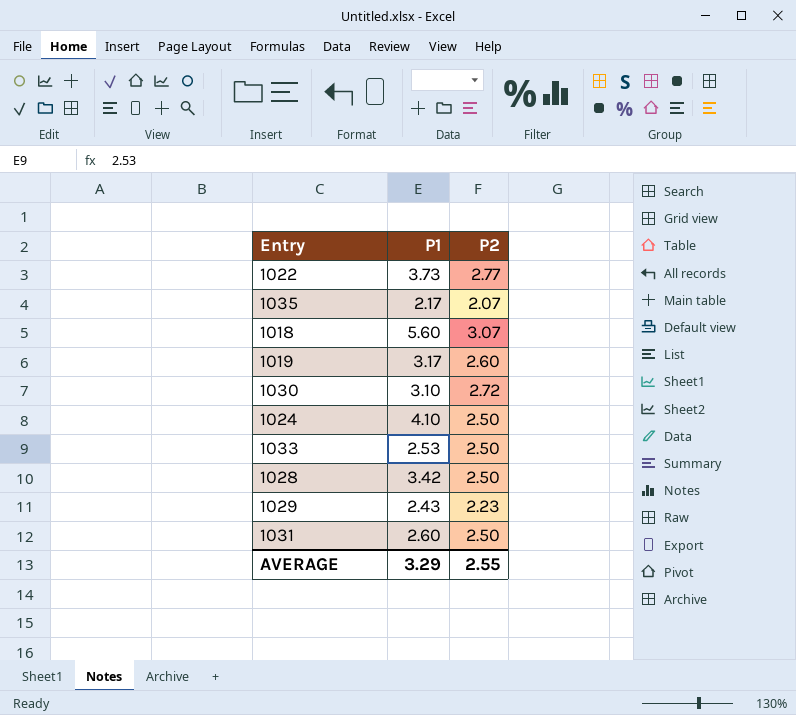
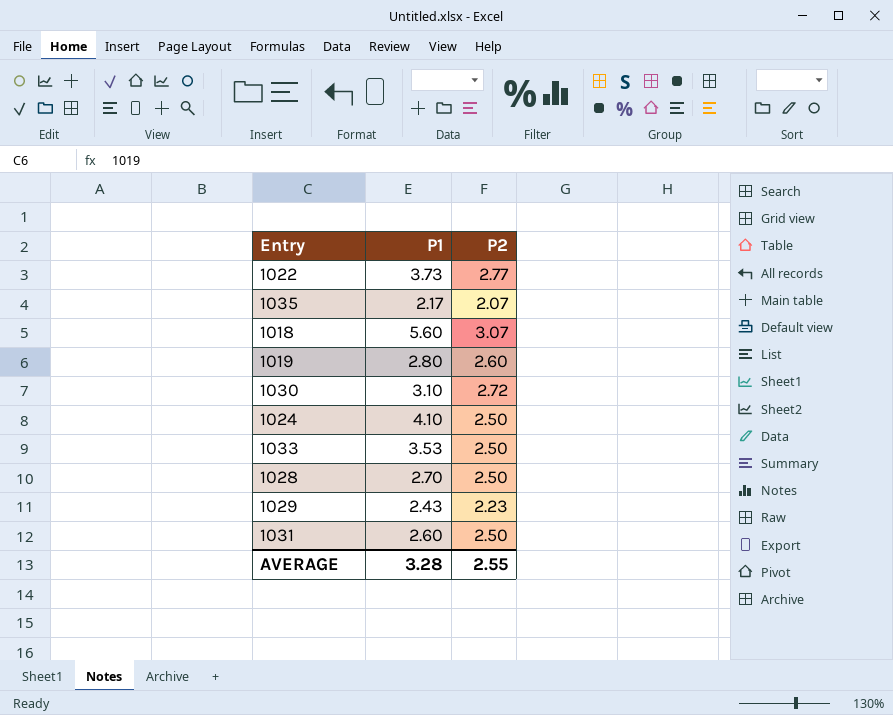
1019 | P1: 3.17 -> 2.80
1033 | P1: 2.53 -> 3.53
1028 | P1: 3.42 -> 2.70
AVERAGE | P1: 3.29 -> 3.28

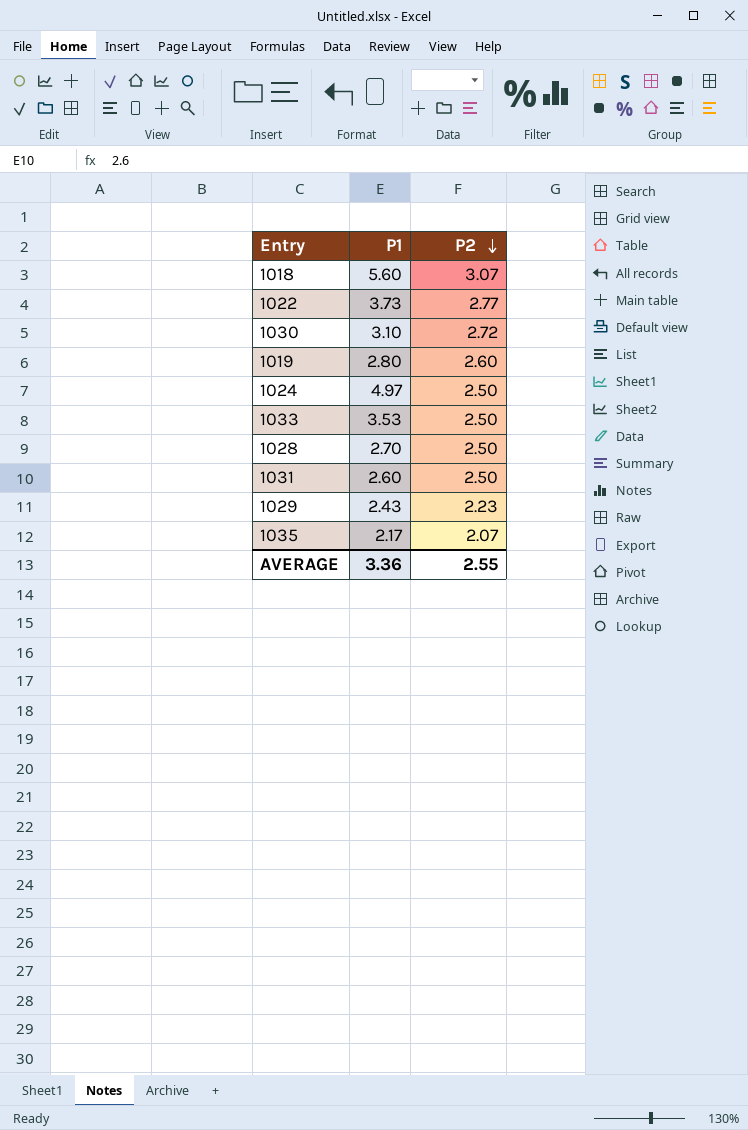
row order: none -> P2 descending
1024 | P1: 4.10 -> 4.97
AVERAGE | P1: 3.28 -> 3.36

